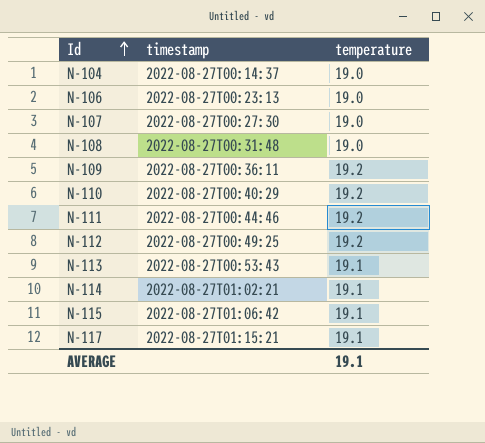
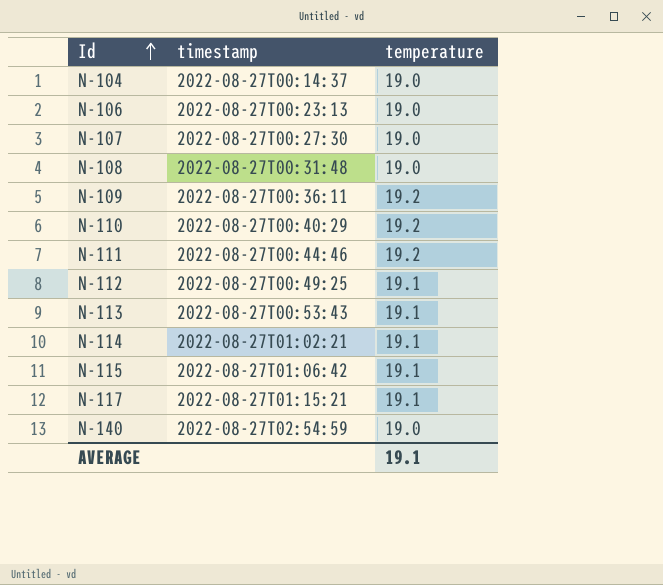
N-112 | temperature: 19.2 -> 19.1
row N-140: none -> 2022-08-27T02:54:59 | 19.0

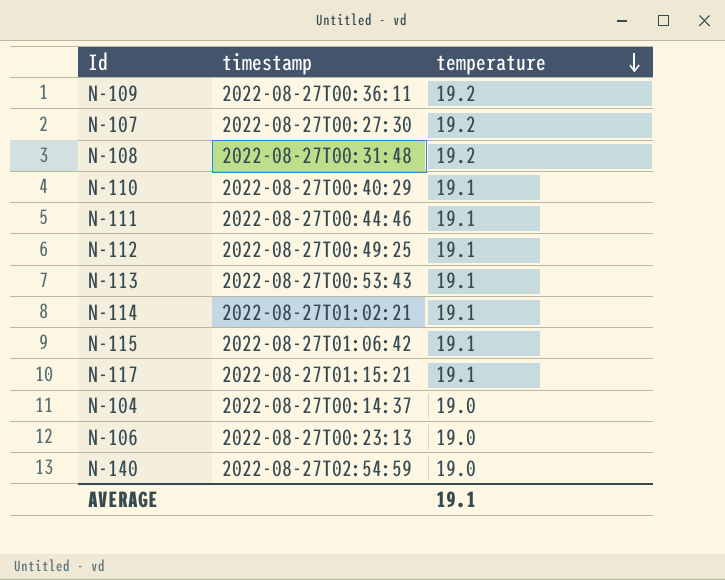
row order: Id ascending -> temperature descending
N-107 | temperature: 19.0 -> 19.2
N-108 | temperature: 19.0 -> 19.2
N-110 | temperature: 19.2 -> 19.1
N-111 | temperature: 19.2 -> 19.1

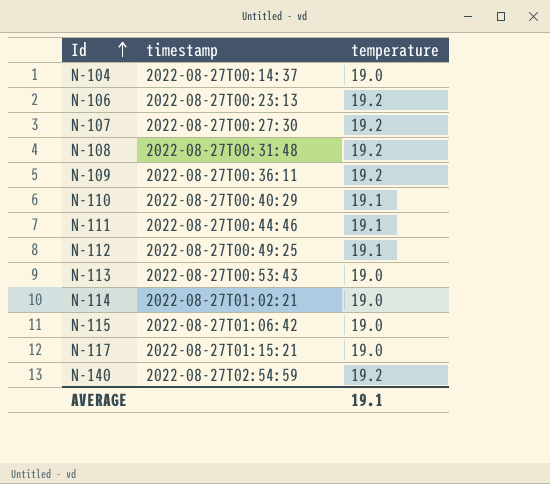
row order: temperature descending -> Id ascending
N-106 | temperature: 19.0 -> 19.2
N-113 | temperature: 19.1 -> 19.0
N-114 | temperature: 19.1 -> 19.0
N-115 | temperature: 19.1 -> 19.0
N-117 | temperature: 19.1 -> 19.0
N-140 | temperature: 19.0 -> 19.2

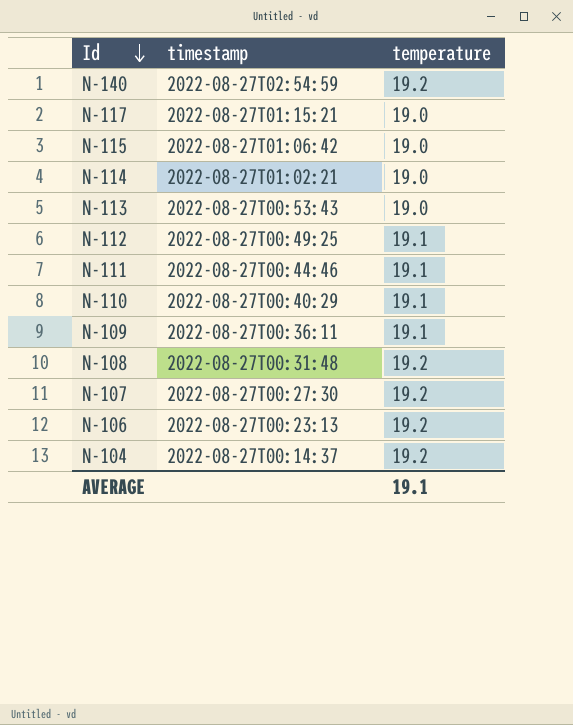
row order: Id ascending -> Id descending
N-109 | temperature: 19.2 -> 19.1
N-104 | temperature: 19.0 -> 19.2

